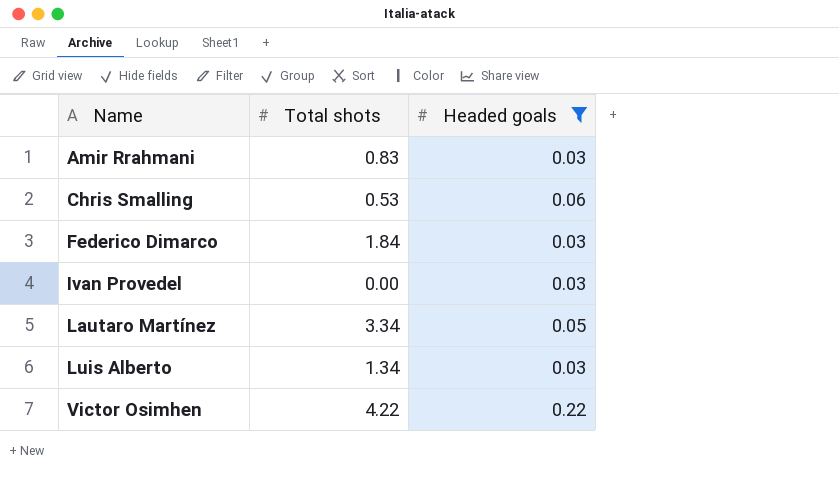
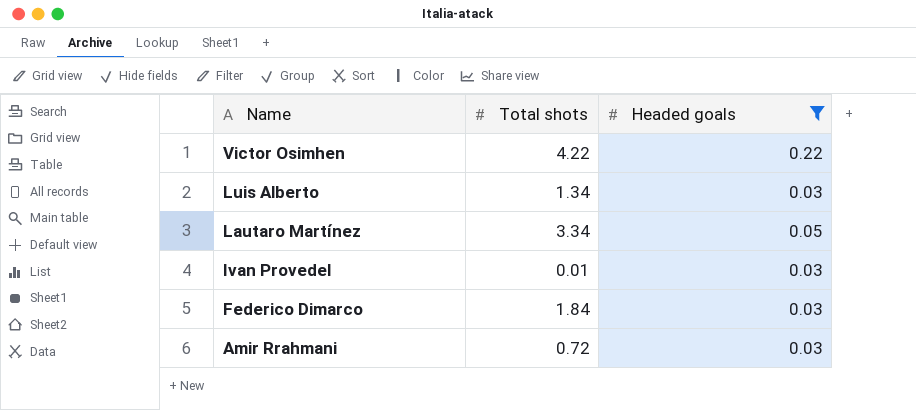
row order: Name ascending -> Name descending
row Chris Smalling: 0.53 | 0.06 -> none
Ivan Provedel | Total shots: 0.00 -> 0.01
Amir Rrahmani | Total shots: 0.83 -> 0.72

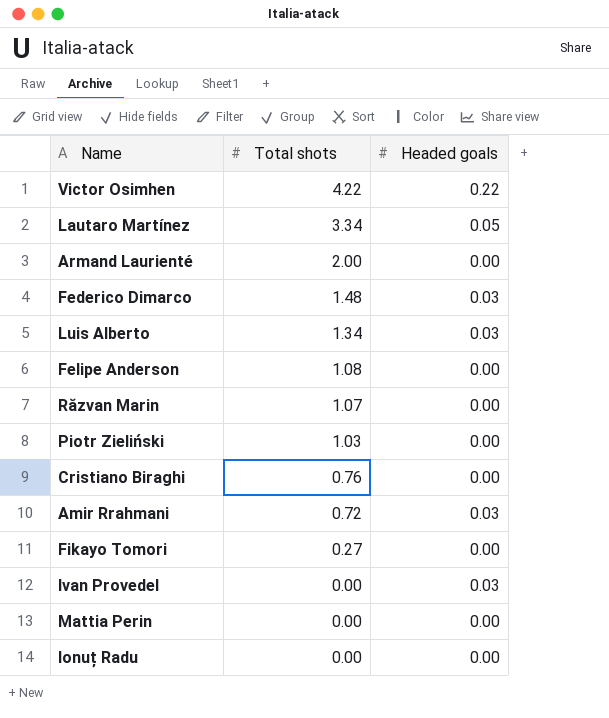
filter: Headed goals != 0.00 -> none
row order: Name descending -> Total shots descending
Federico Dimarco | Total shots: 1.84 -> 1.48
Ivan Provedel | Total shots: 0.01 -> 0.00

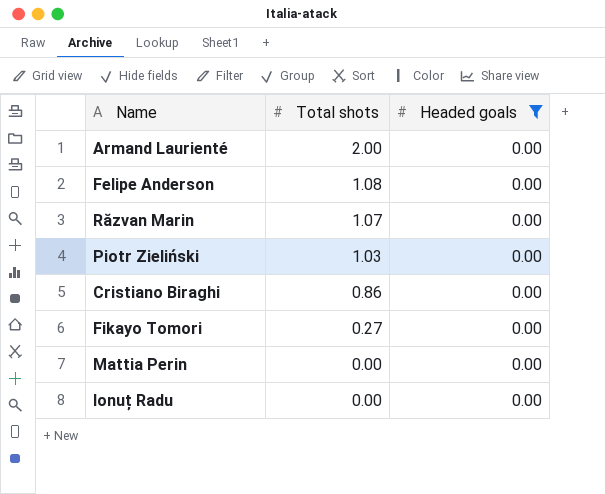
filter: none -> Headed goals = 0.00
Cristiano Biraghi | Total shots: 0.76 -> 0.86

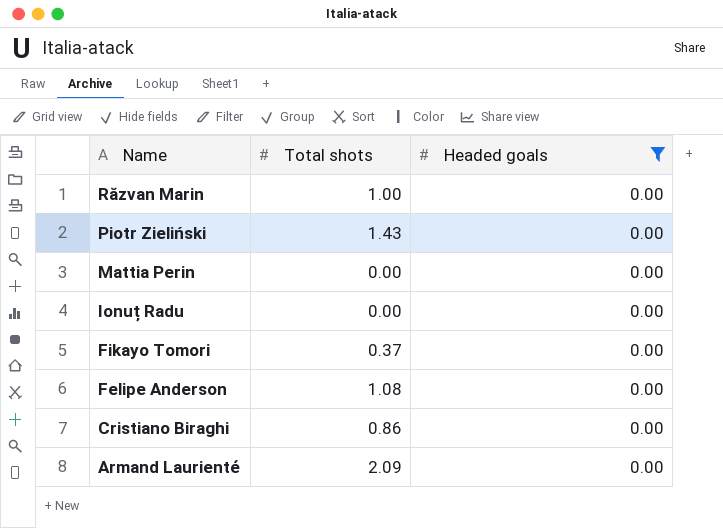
row order: Total shots descending -> Name descending
Răzvan Marin | Total shots: 1.07 -> 1.00
Piotr Zieliński | Total shots: 1.03 -> 1.43
Fikayo Tomori | Total shots: 0.27 -> 0.37
Armand Laurienté | Total shots: 2.00 -> 2.09

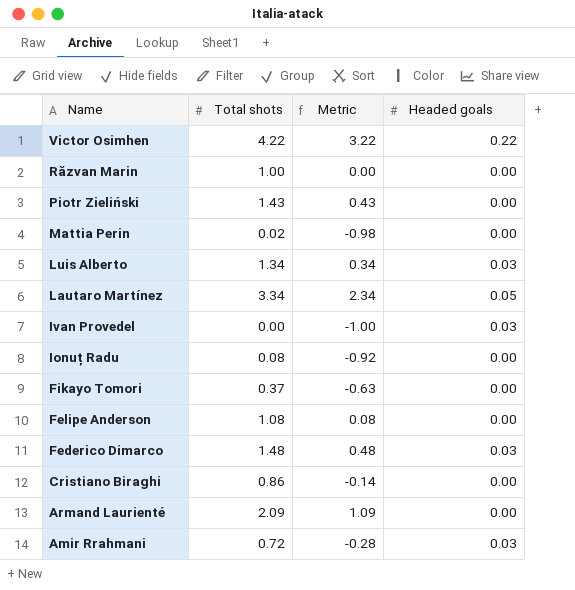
filter: Headed goals = 0.00 -> none
column Metric | formula: none -> [Total shots] - 1
Mattia Perin | Total shots: 0.00 -> 0.02
Ionuț Radu | Total shots: 0.00 -> 0.08

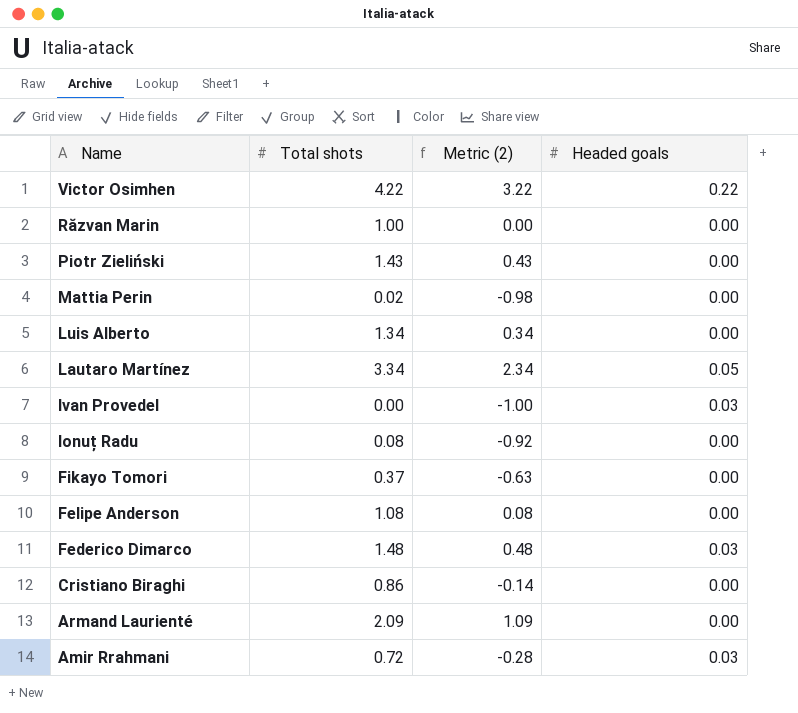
column name: Metric -> Metric (2)
Luis Alberto | Headed goals: 0.03 -> 0.00

